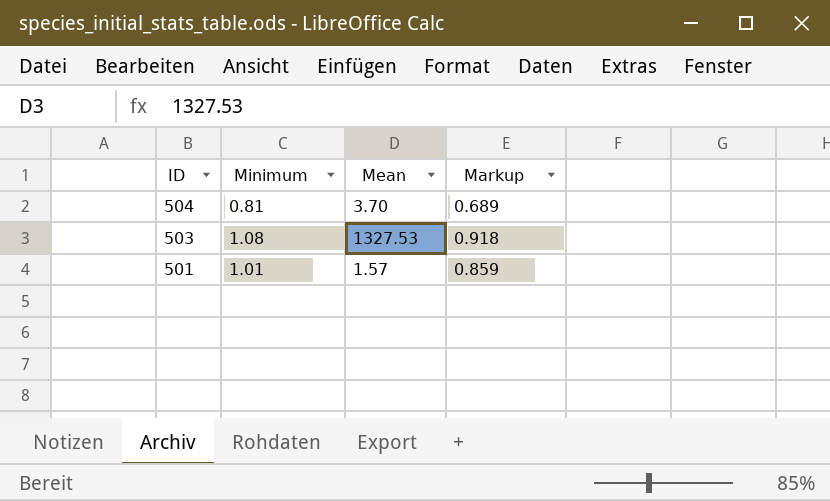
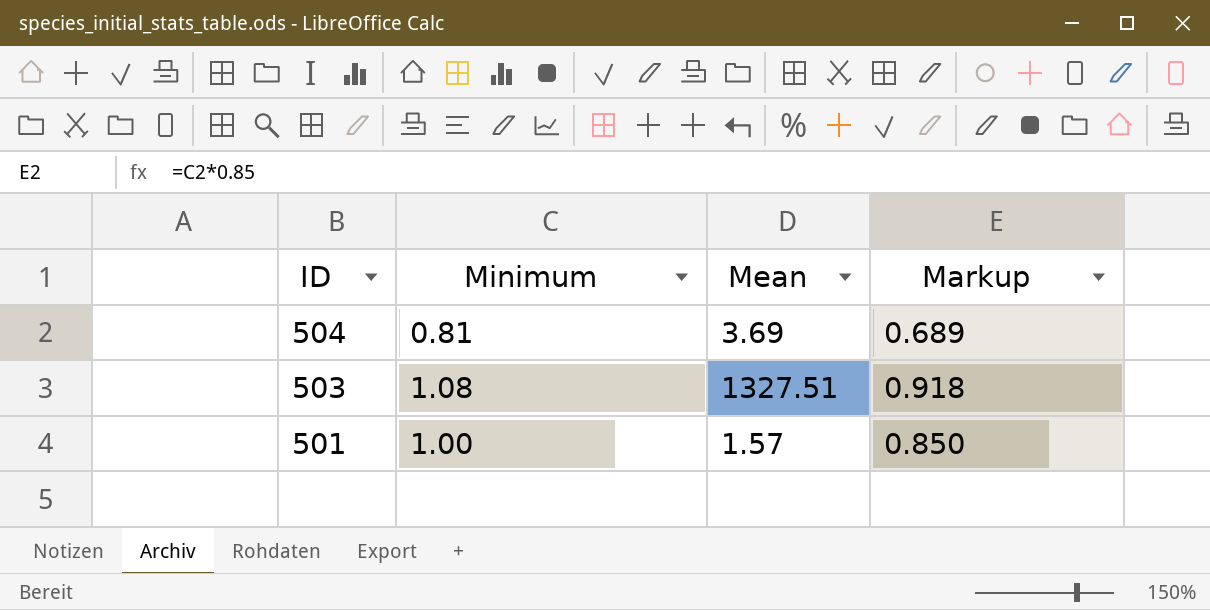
504 | Mean: 3.70 -> 3.69
503 | Mean: 1327.53 -> 1327.51
501 | Minimum: 1.01 -> 1.00
501 | Markup: 0.859 -> 0.850

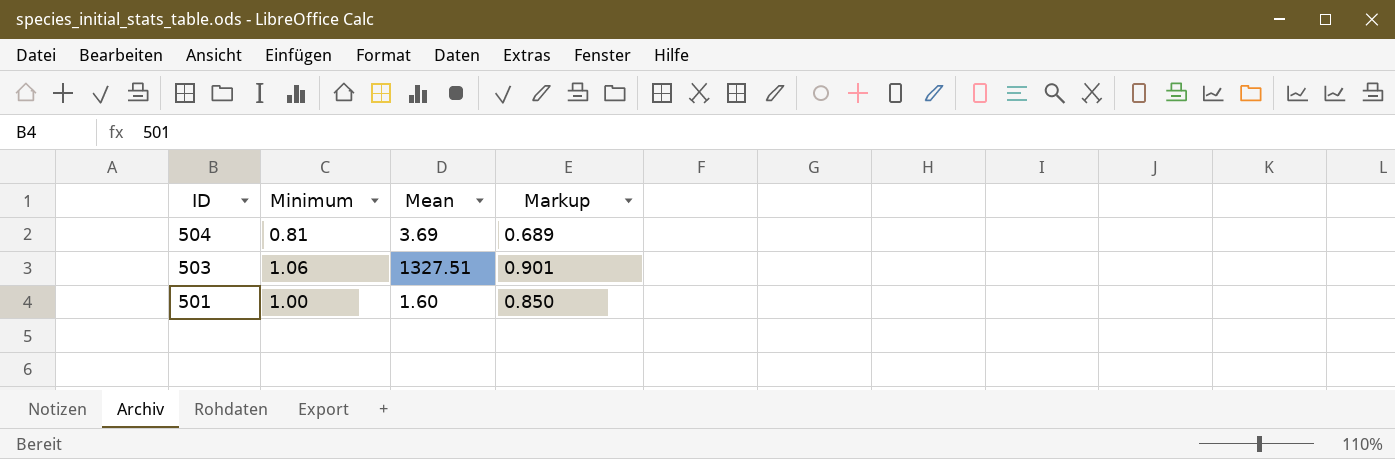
503 | Minimum: 1.08 -> 1.06
503 | Markup: 0.918 -> 0.901
501 | Mean: 1.57 -> 1.60

